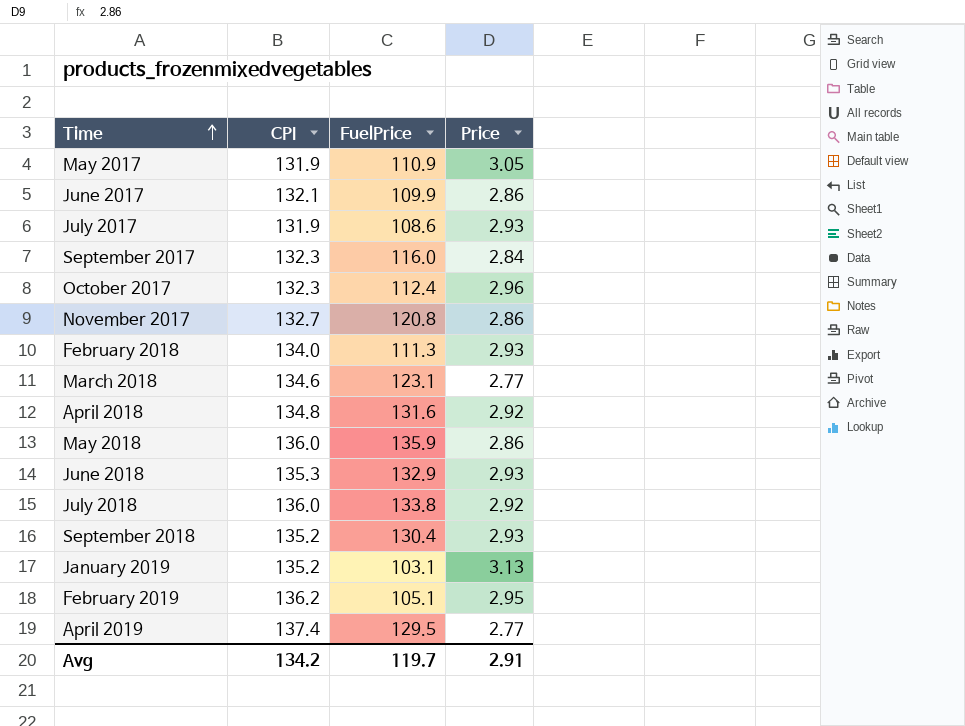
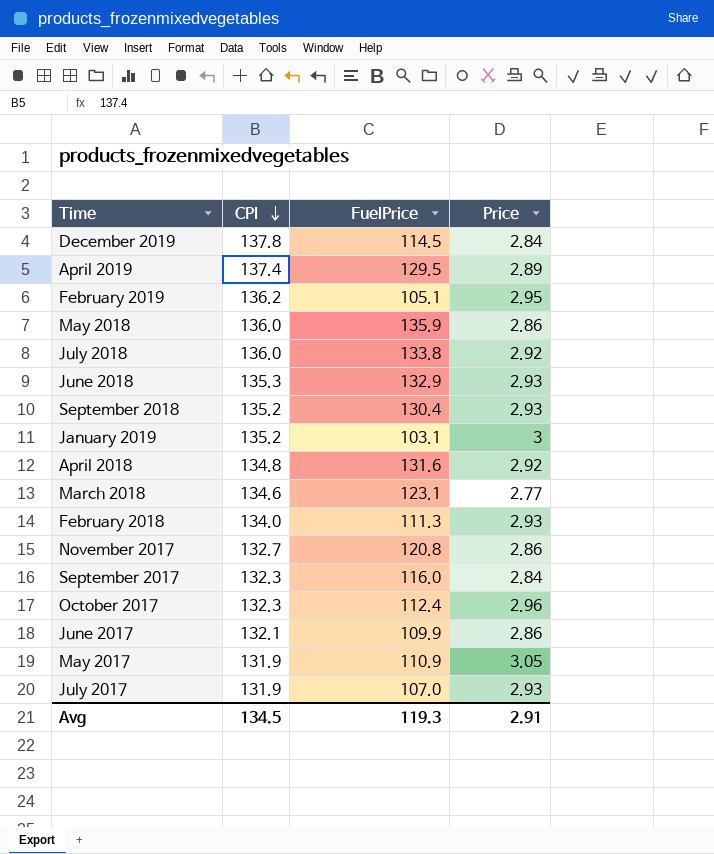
row order: Time ascending -> CPI descending
row December 2019: none -> 137.8 | 114.5 | 2.84
April 2019 | Price: 2.77 -> 2.89
January 2019 | Price: 3.13 -> 3
July 2017 | FuelPrice: 108.6 -> 107.0
Avg | CPI: 134.2 -> 134.5
Avg | FuelPrice: 119.7 -> 119.3

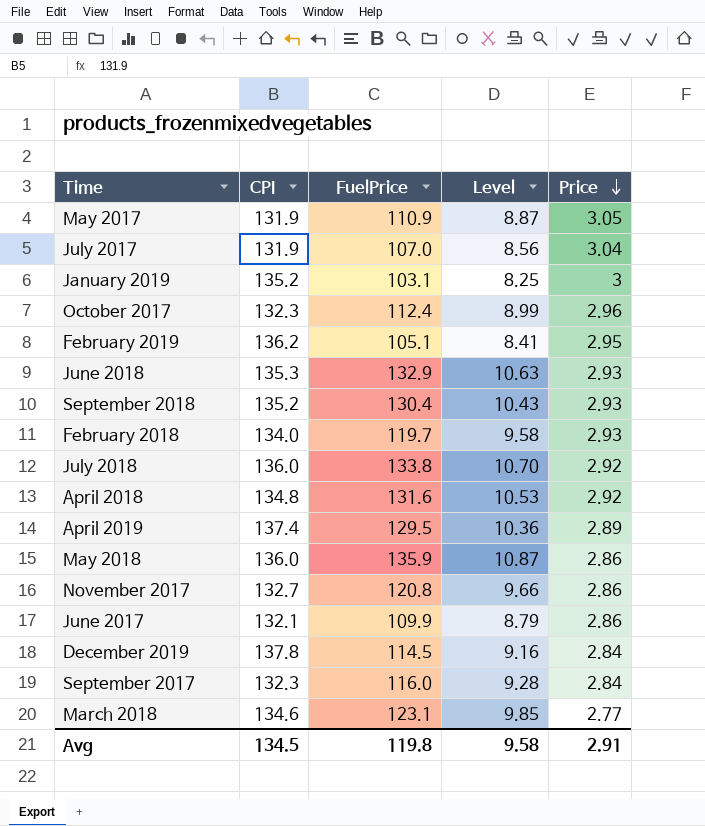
row order: CPI descending -> Price descending
column Level | formula: none -> [FuelPrice] * 0.08
July 2017 | Price: 2.93 -> 3.04
February 2018 | FuelPrice: 111.3 -> 119.7
Avg | FuelPrice: 119.3 -> 119.8

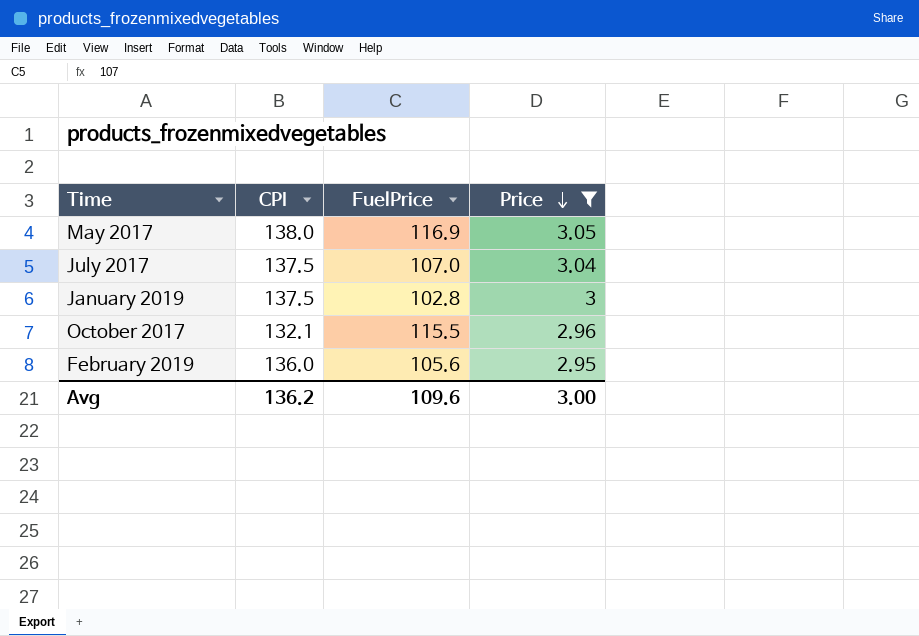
filter: none -> Price >= 2.95
column Level | formula: [FuelPrice] * 0.08 -> none
May 2017 | CPI: 131.9 -> 138.0
May 2017 | FuelPrice: 110.9 -> 116.9
July 2017 | CPI: 131.9 -> 137.5
January 2019 | CPI: 135.2 -> 137.5
January 2019 | FuelPrice: 103.1 -> 102.8
October 2017 | CPI: 132.3 -> 132.1
October 2017 | FuelPrice: 112.4 -> 115.5
February 2019 | CPI: 136.2 -> 136.0
February 2019 | FuelPrice: 105.1 -> 105.6
Avg | CPI: 134.5 -> 136.2
Avg | FuelPrice: 119.8 -> 109.6
Avg | Price: 2.91 -> 3.00

